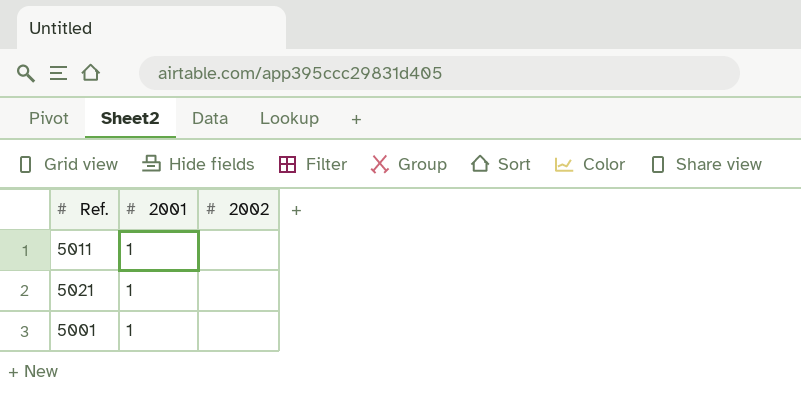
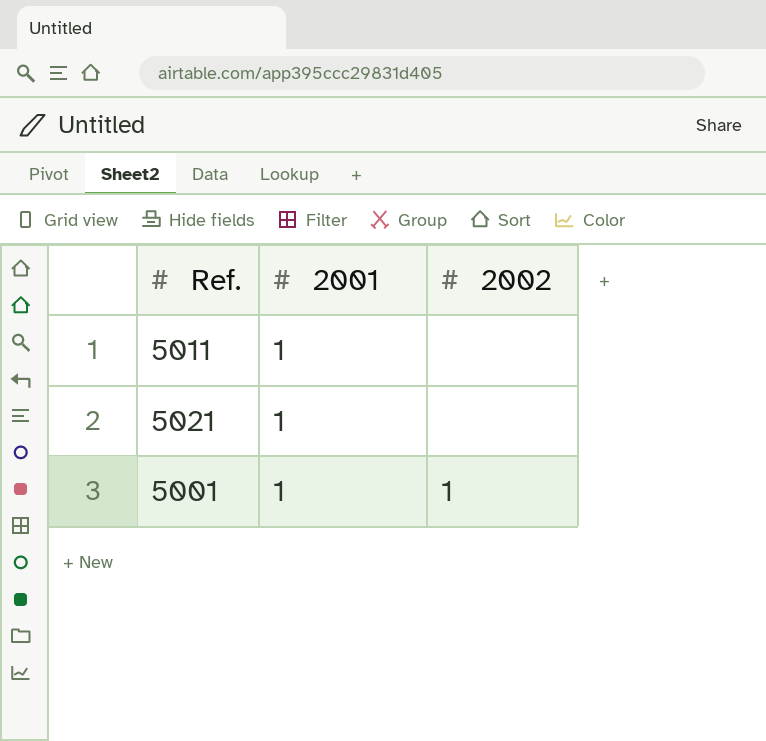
5001 | 2002: none -> 1

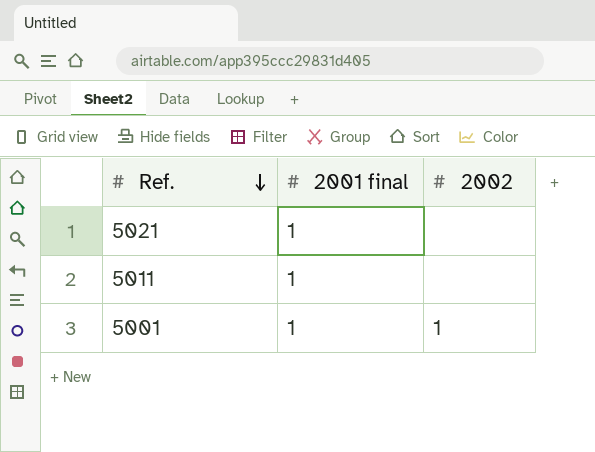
row order: none -> Ref. descending
column name: 2001 -> 2001 final

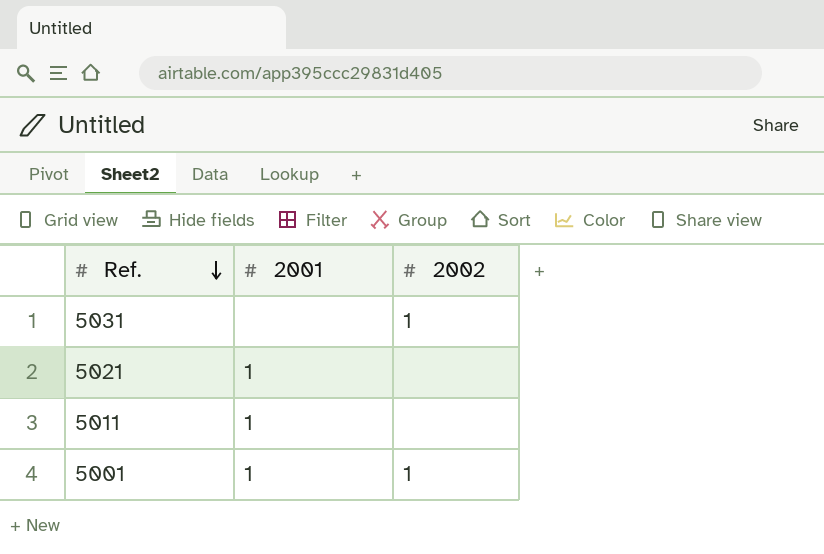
column name: 2001 final -> 2001
row 5031: none -> none | 1

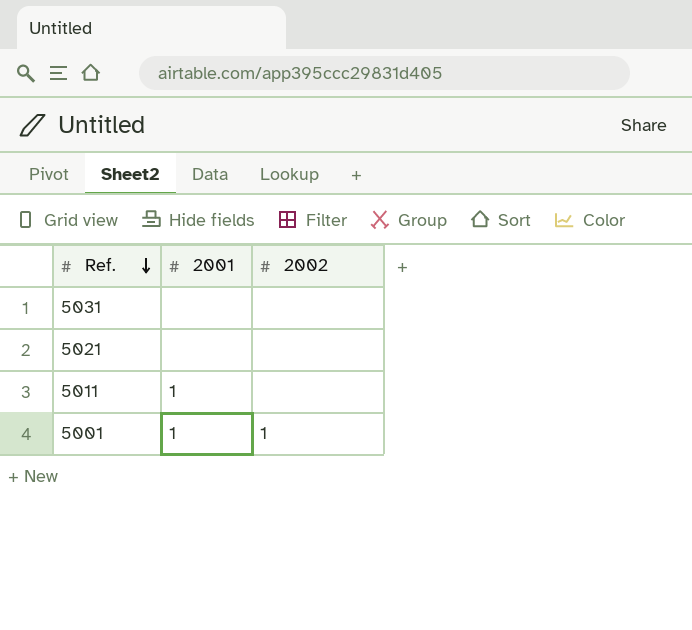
5031 | 2002: 1 -> none
5021 | 2001: 1 -> none

